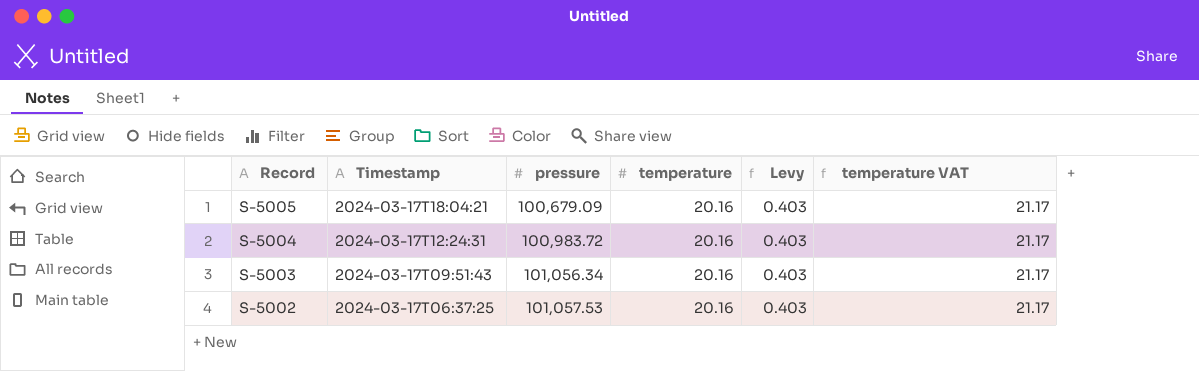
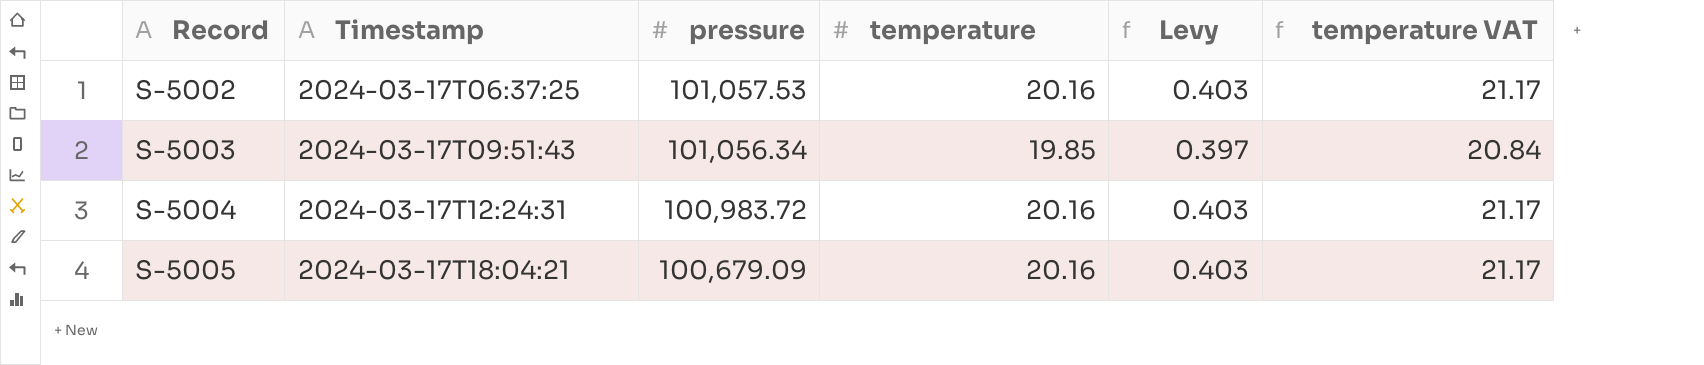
row order: Record descending -> Record ascending
S-5003 | temperature: 20.16 -> 19.85
S-5003 | Levy: 0.403 -> 0.397
S-5003 | temperature VAT: 21.17 -> 20.84

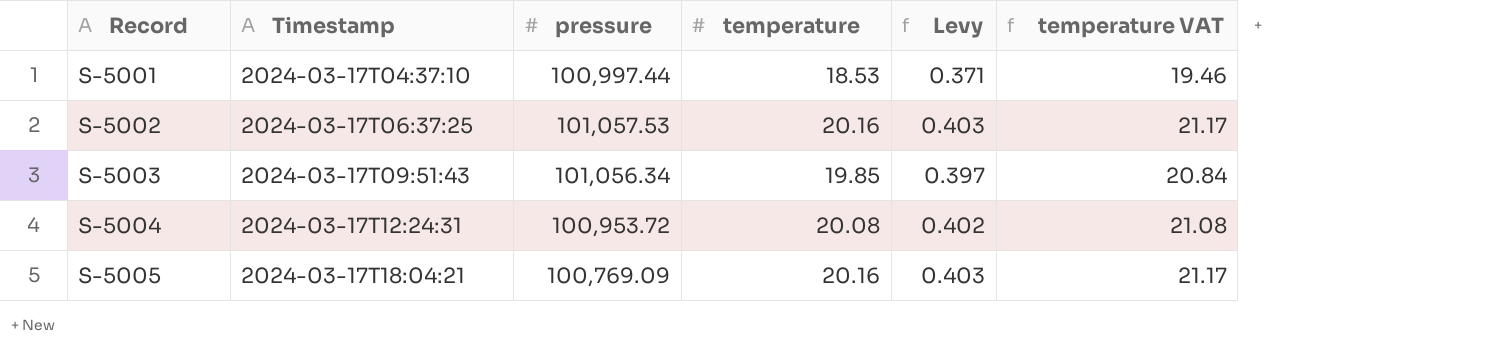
row S-5001: none -> 2024-03-17T04:37:10 | 100,997.44 | 18.53 | 0.371 | 19.46
S-5004 | pressure: 100,983.72 -> 100,953.72
S-5004 | temperature: 20.16 -> 20.08
S-5004 | Levy: 0.403 -> 0.402
S-5004 | temperature VAT: 21.17 -> 21.08
S-5005 | pressure: 100,679.09 -> 100,769.09

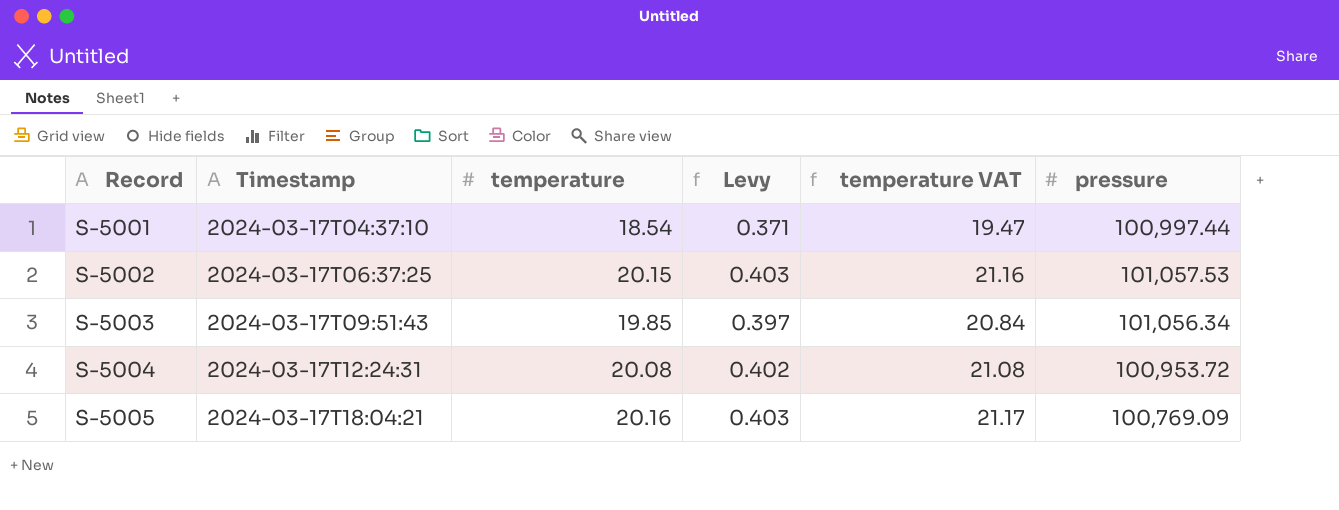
column pressure | position: 3 -> 6
S-5001 | temperature: 18.53 -> 18.54
S-5001 | temperature VAT: 19.46 -> 19.47
S-5002 | temperature: 20.16 -> 20.15
S-5002 | temperature VAT: 21.17 -> 21.16

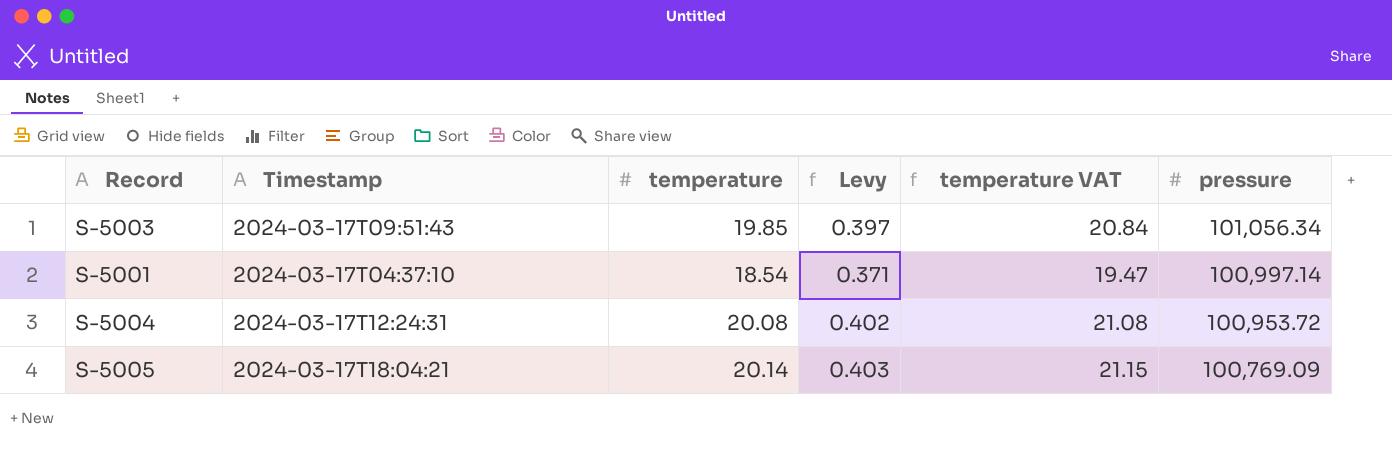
row order: Record ascending -> pressure descending
row S-5002: 2024-03-17T06:37:25 | 20.15 | 0.403 | 21.16 | 101,057.53 -> none
S-5001 | pressure: 100,997.44 -> 100,997.14
S-5005 | temperature: 20.16 -> 20.14
S-5005 | temperature VAT: 21.17 -> 21.15

